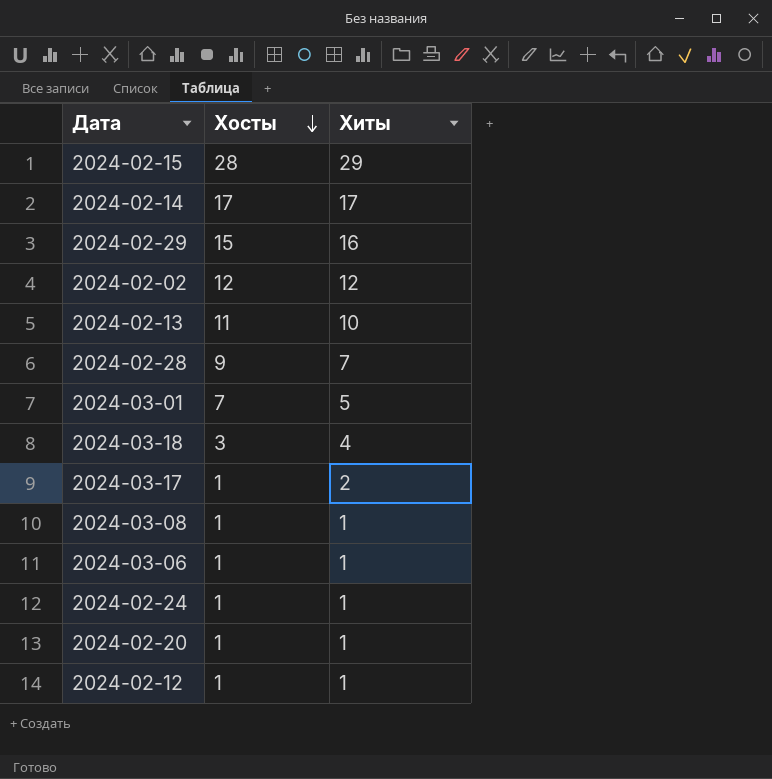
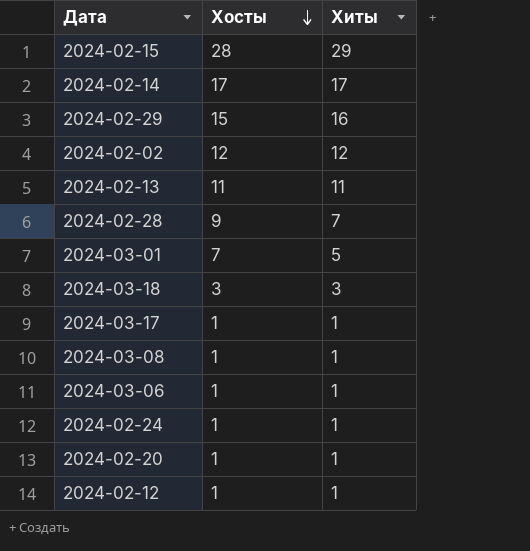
2024-02-13 | Хиты: 10 -> 11
2024-03-18 | Хиты: 4 -> 3
2024-03-17 | Хиты: 2 -> 1

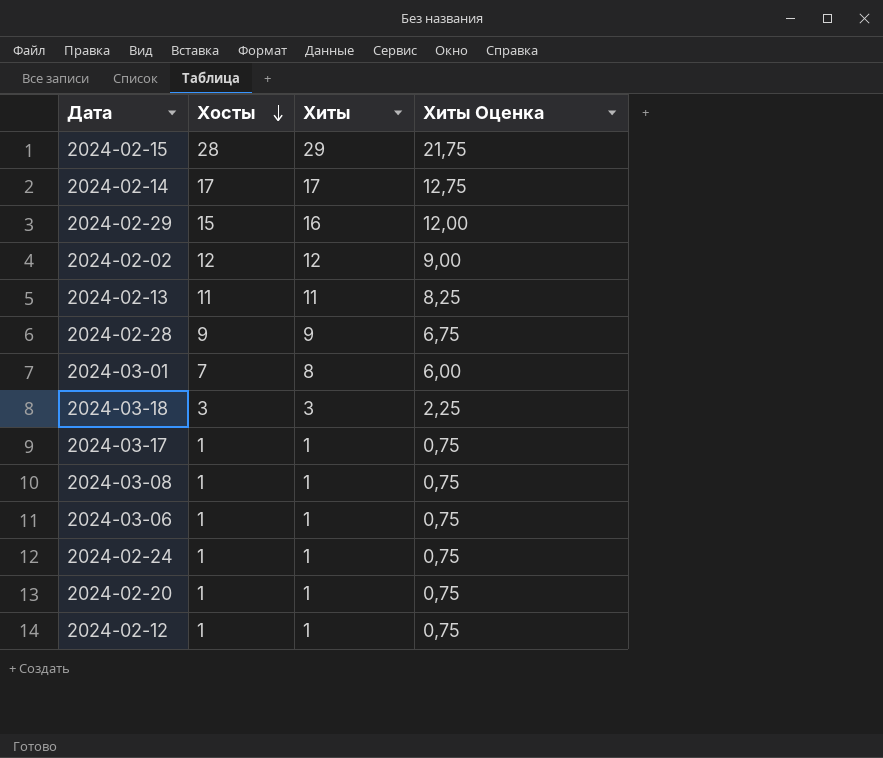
column Хиты Оценка | formula: none -> [Хиты] * 0,75
2024-02-28 | Хиты: 7 -> 9
2024-03-01 | Хиты: 5 -> 8

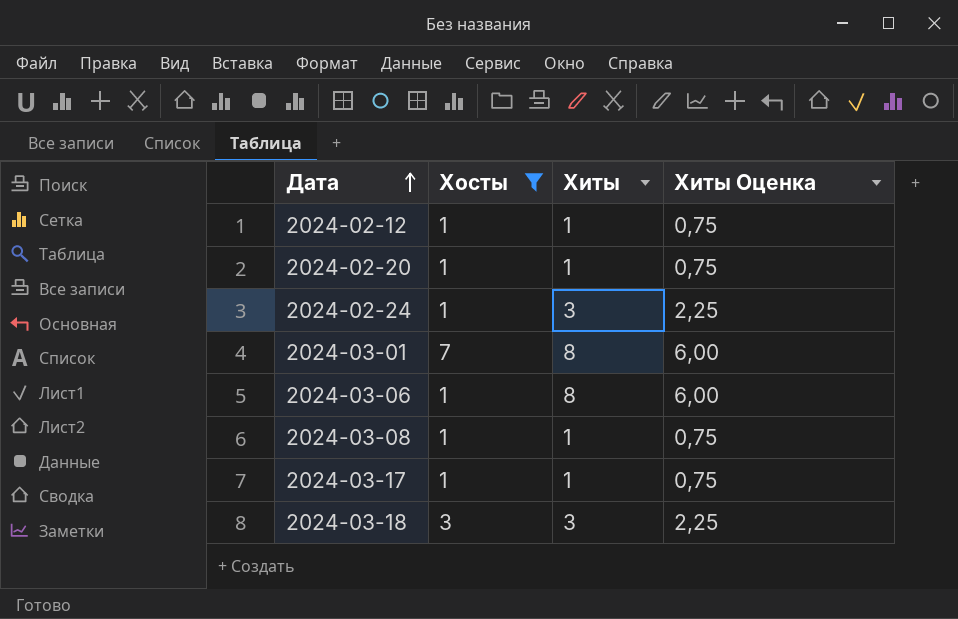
filter: none -> Хосты <= 7
row order: Хосты descending -> Дата ascending
2024-02-24 | Хиты: 1 -> 3
2024-02-24 | Хиты Оценка: 0,75 -> 2,25
2024-03-06 | Хиты: 1 -> 8
2024-03-06 | Хиты Оценка: 0,75 -> 6,00

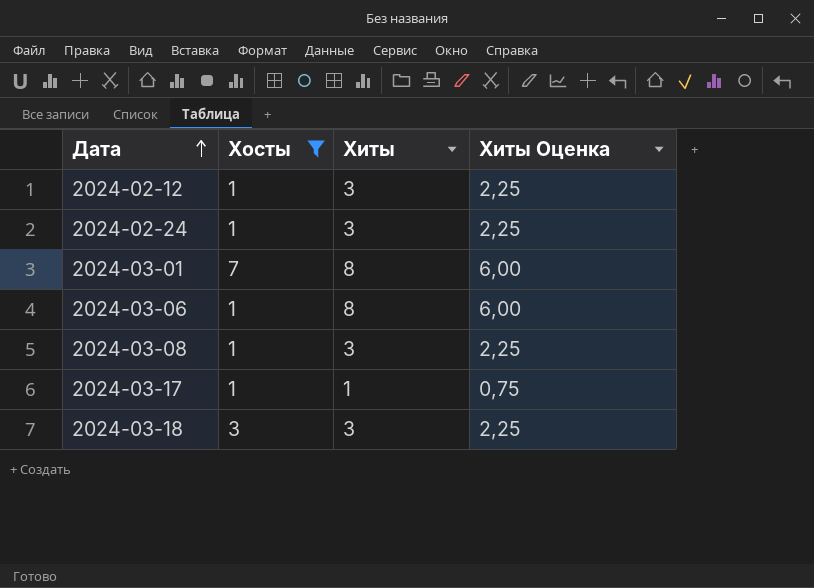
row 2024-02-20: 1 | 1 | 0,75 -> none
2024-02-12 | Хиты: 1 -> 3
2024-02-12 | Хиты Оценка: 0,75 -> 2,25
2024-03-08 | Хиты: 1 -> 3
2024-03-08 | Хиты Оценка: 0,75 -> 2,25

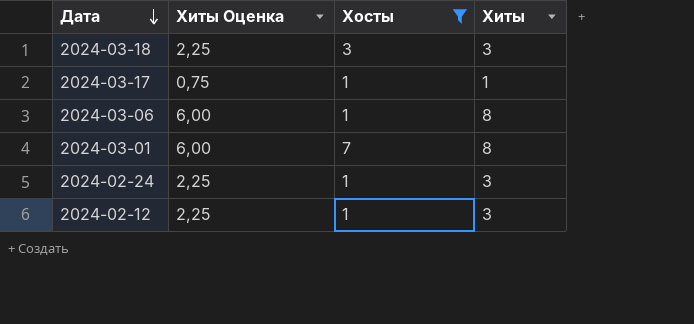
row order: Дата ascending -> Дата descending
column Хиты Оценка | position: 4 -> 2
row 2024-03-08: 1 | 3 | 2,25 -> none

